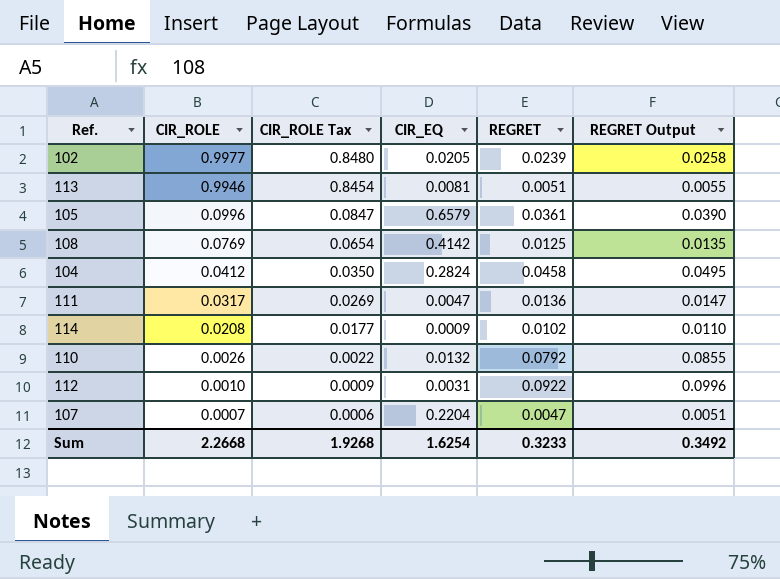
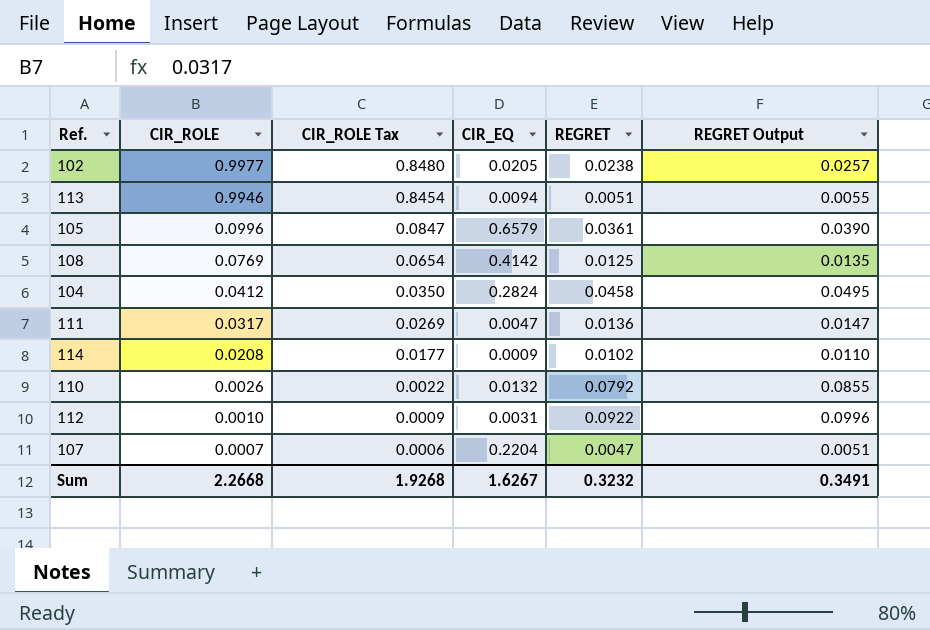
102 | REGRET: 0.0239 -> 0.0238
102 | REGRET Output: 0.0258 -> 0.0257
113 | CIR_EQ: 0.0081 -> 0.0094
Sum | CIR_EQ: 1.6254 -> 1.6267
Sum | REGRET: 0.3233 -> 0.3232
Sum | REGRET Output: 0.3492 -> 0.3491

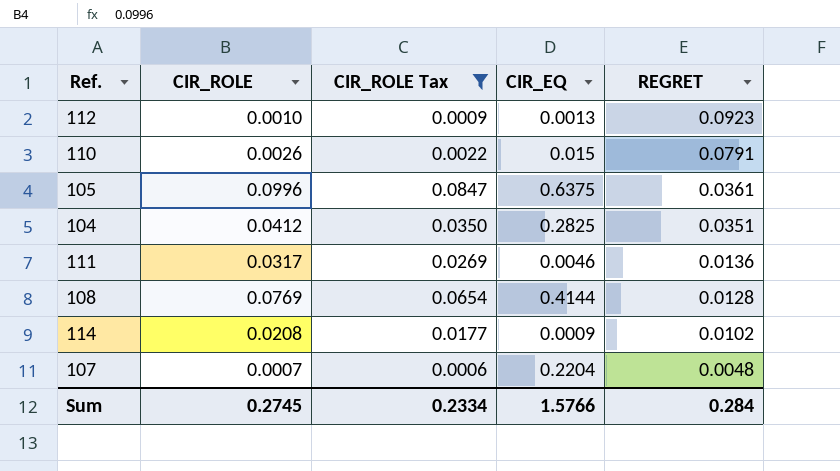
filter: none -> CIR_ROLE Tax <= 0.0847
row order: CIR_ROLE descending -> REGRET descending
column REGRET Output | formula: [REGRET] * 1.08 -> none
112 | CIR_EQ: 0.0031 -> 0.0013
112 | REGRET: 0.0922 -> 0.0923
110 | CIR_EQ: 0.0132 -> 0.015
110 | REGRET: 0.0792 -> 0.0791
105 | CIR_EQ: 0.6579 -> 0.6375
104 | CIR_EQ: 0.2824 -> 0.2825
104 | REGRET: 0.0458 -> 0.0351
111 | CIR_EQ: 0.0047 -> 0.0046
108 | CIR_EQ: 0.4142 -> 0.4144
108 | REGRET: 0.0125 -> 0.0128
107 | REGRET: 0.0047 -> 0.0048
Sum | CIR_ROLE: 2.2668 -> 0.2745
Sum | CIR_ROLE Tax: 1.9268 -> 0.2334
Sum | CIR_EQ: 1.6267 -> 1.5766
Sum | REGRET: 0.3232 -> 0.284

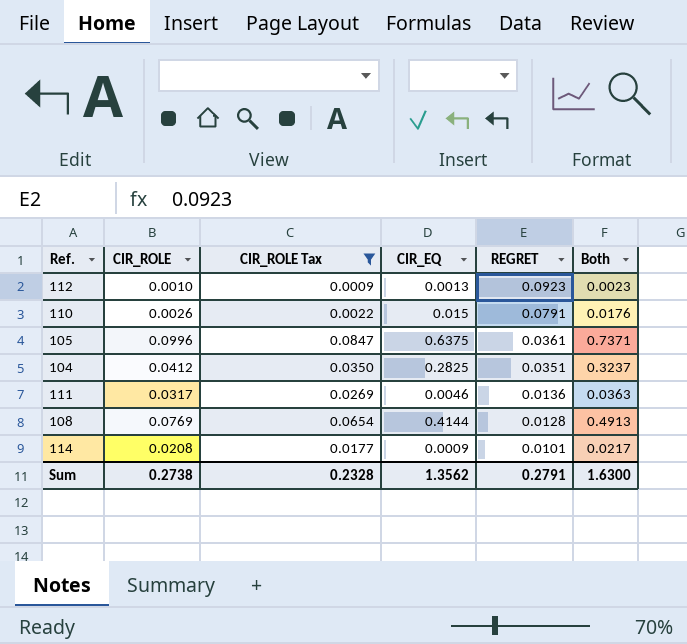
column Both | formula: none -> [CIR_ROLE] + [CIR_EQ]
row 107: 0.0007 | 0.0006 | 0.2204 | 0.0048 -> none
114 | REGRET: 0.0102 -> 0.0101
Sum | CIR_ROLE: 0.2745 -> 0.2738
Sum | CIR_ROLE Tax: 0.2334 -> 0.2328
Sum | CIR_EQ: 1.5766 -> 1.3562
Sum | REGRET: 0.284 -> 0.2791

